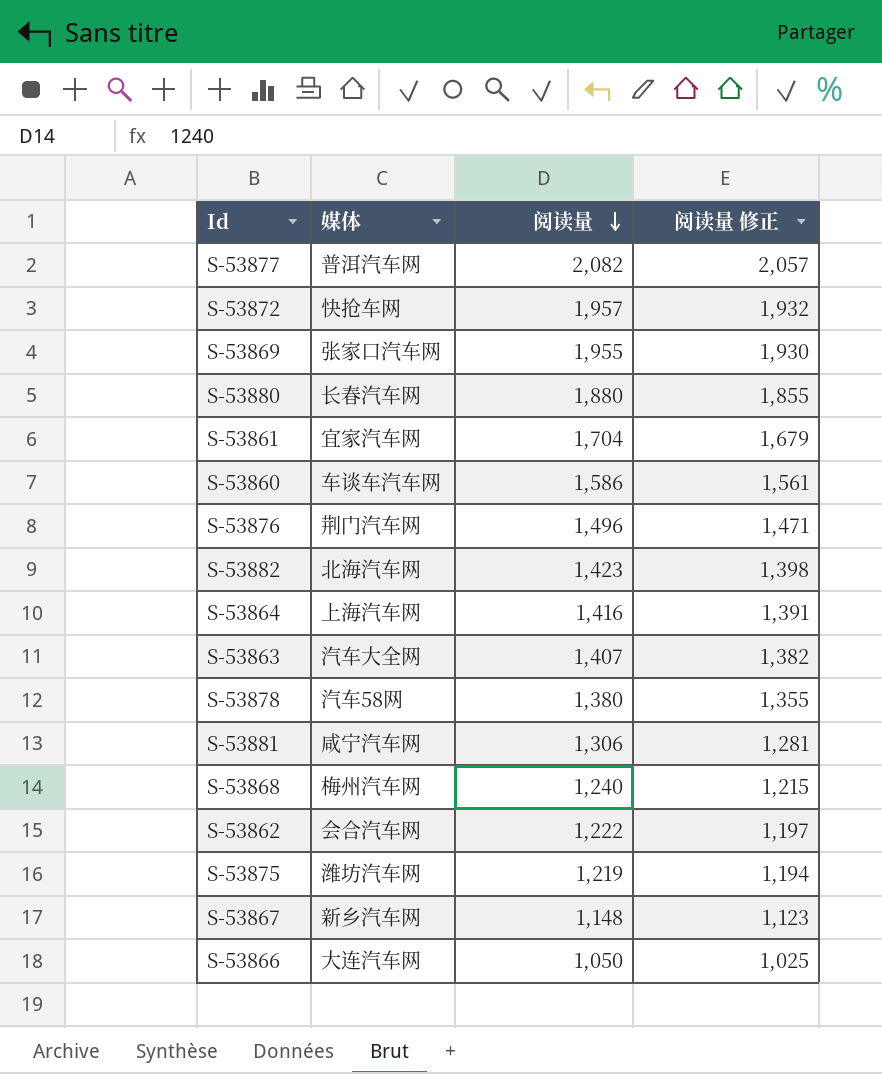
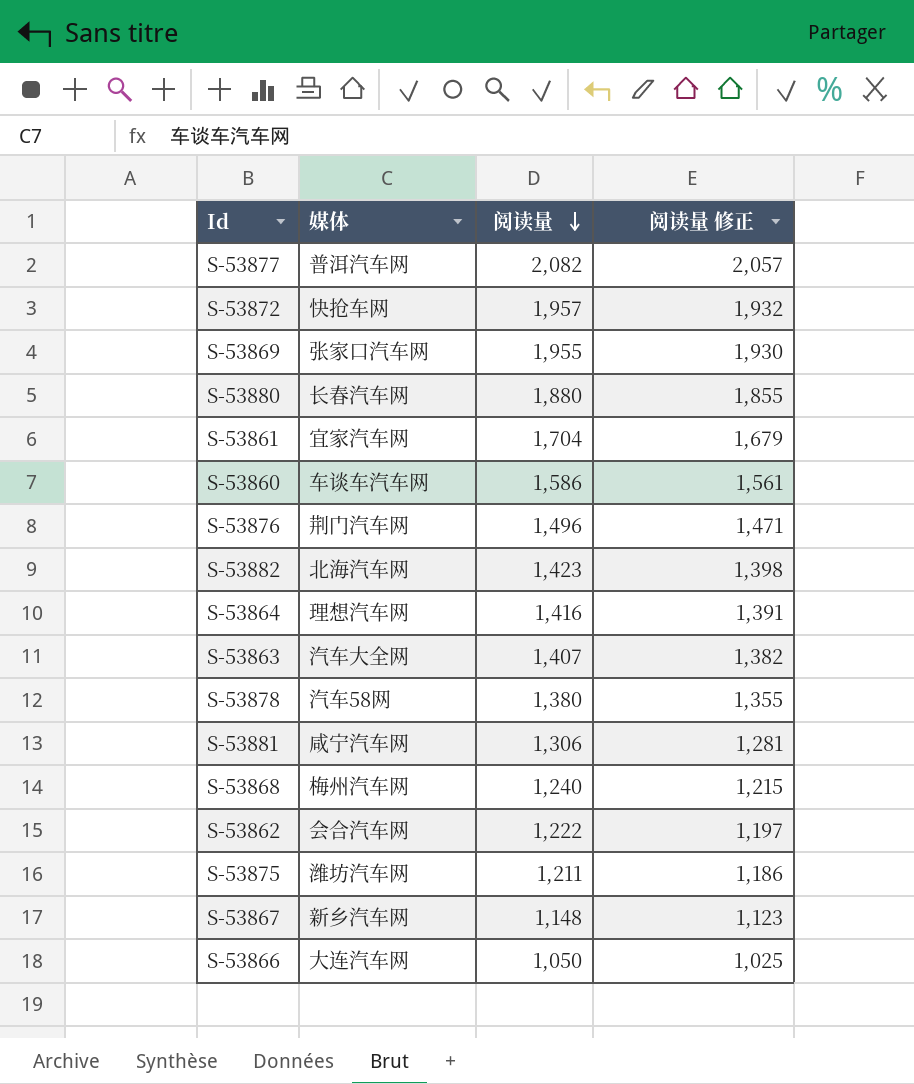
S-53864 | 媒体: 上海汽车网 -> 理想汽车网
S-53875 | 阅读量: 1,219 -> 1,211
S-53875 | 阅读量 修正: 1,194 -> 1,186

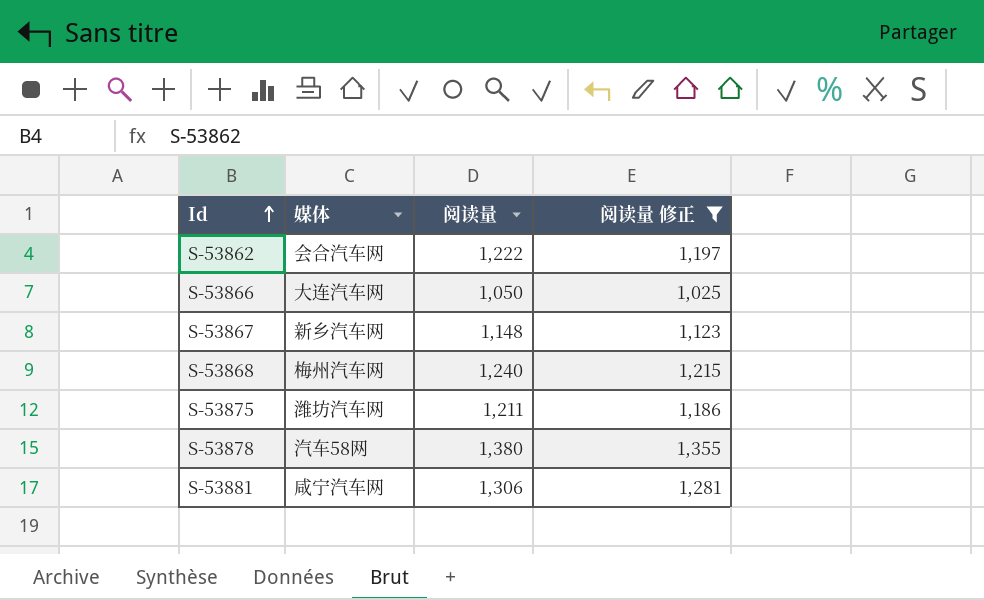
filter: none -> 阅读量 修正 <= 1,355
row order: 阅读量 descending -> Id ascending

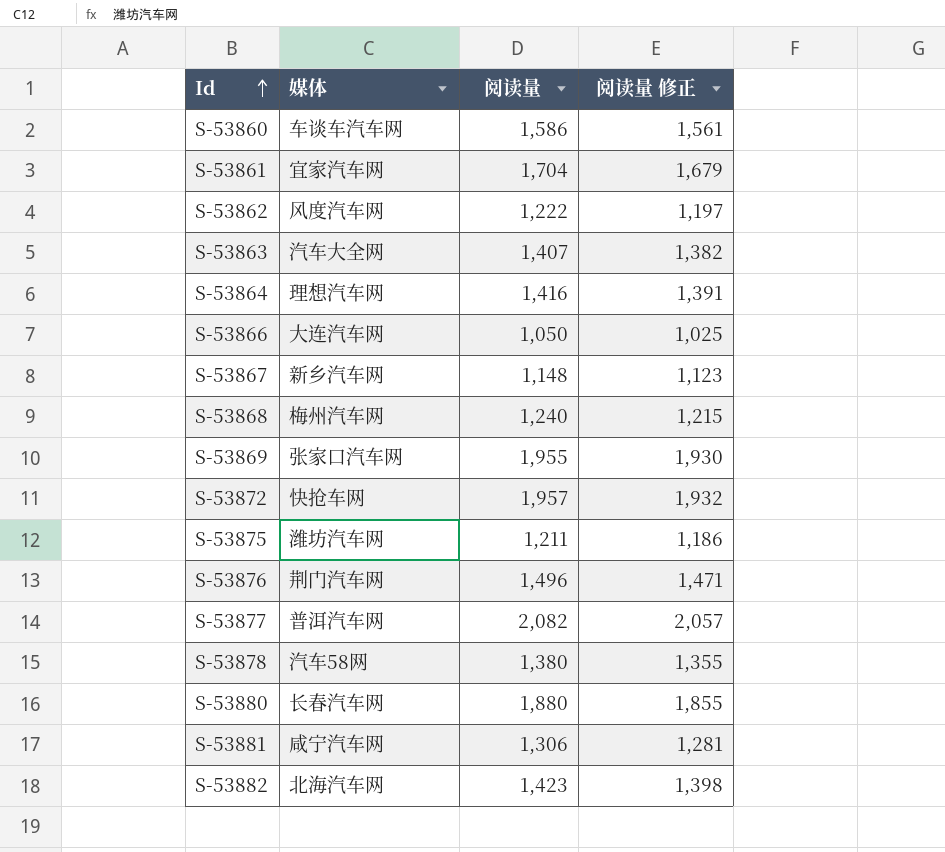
filter: 阅读量 修正 <= 1,355 -> none
S-53862 | 媒体: 会合汽车网 -> 风度汽车网

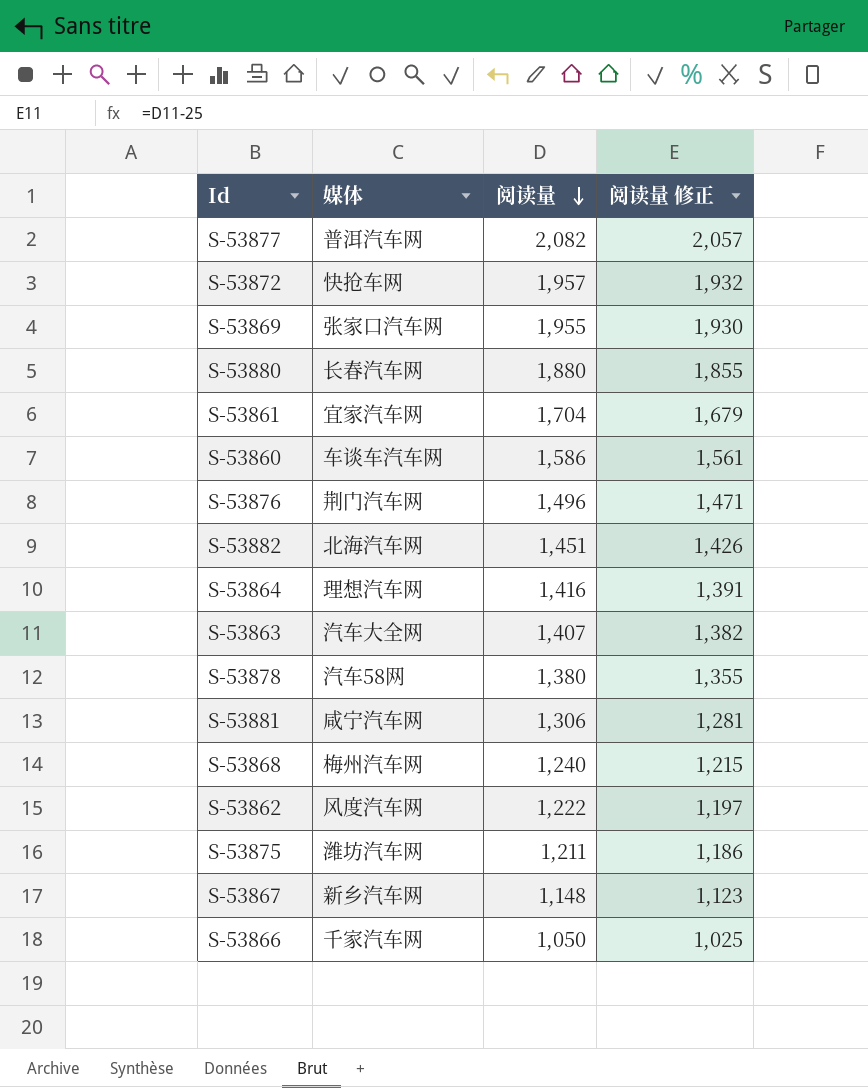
row order: Id ascending -> 阅读量 descending
S-53882 | 阅读量: 1,423 -> 1,451
S-53882 | 阅读量 修正: 1,398 -> 1,426
S-53866 | 媒体: 大连汽车网 -> 千家汽车网

